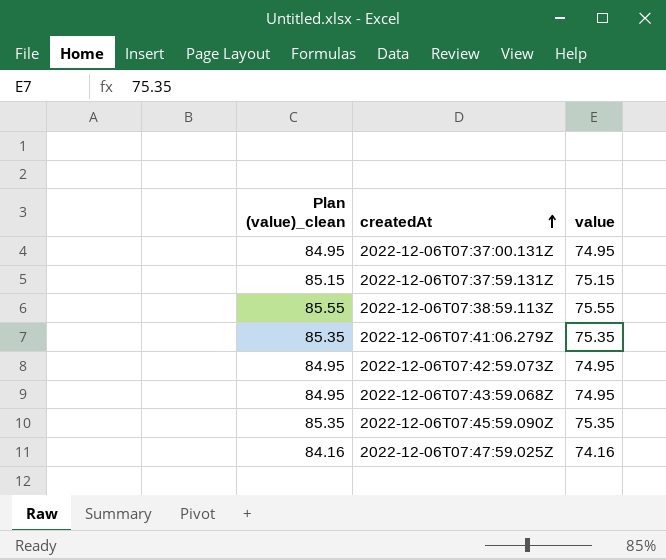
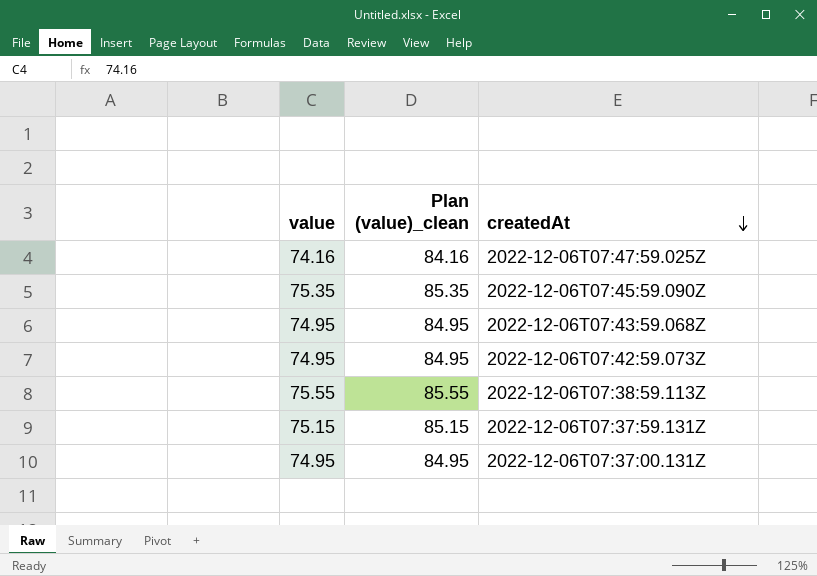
row order: createdAt ascending -> createdAt descending
column value | position: 3 -> 1
row 2022-12-06T07:41:06.279Z: 85.35 | 75.35 -> none

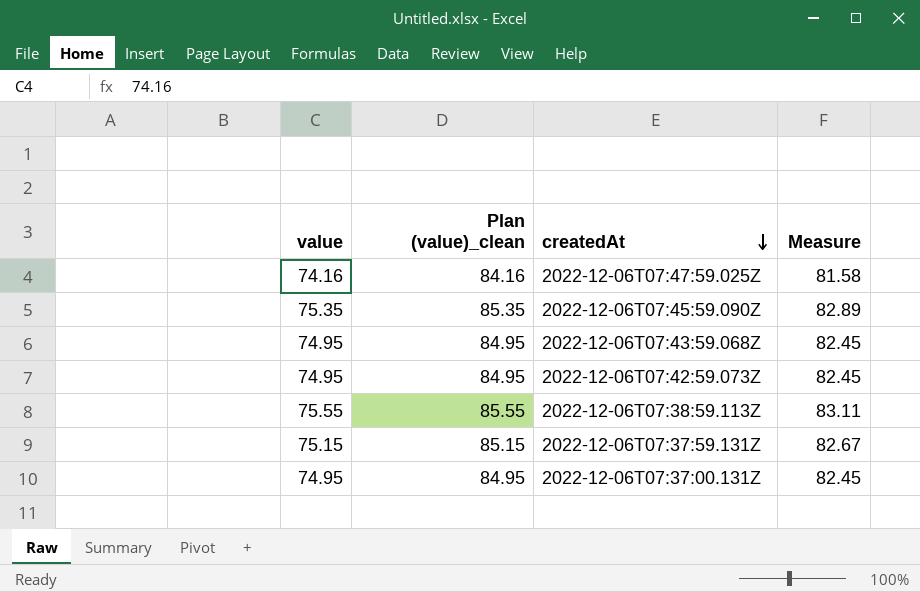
column Measure | formula: none -> [value] * 1.1

